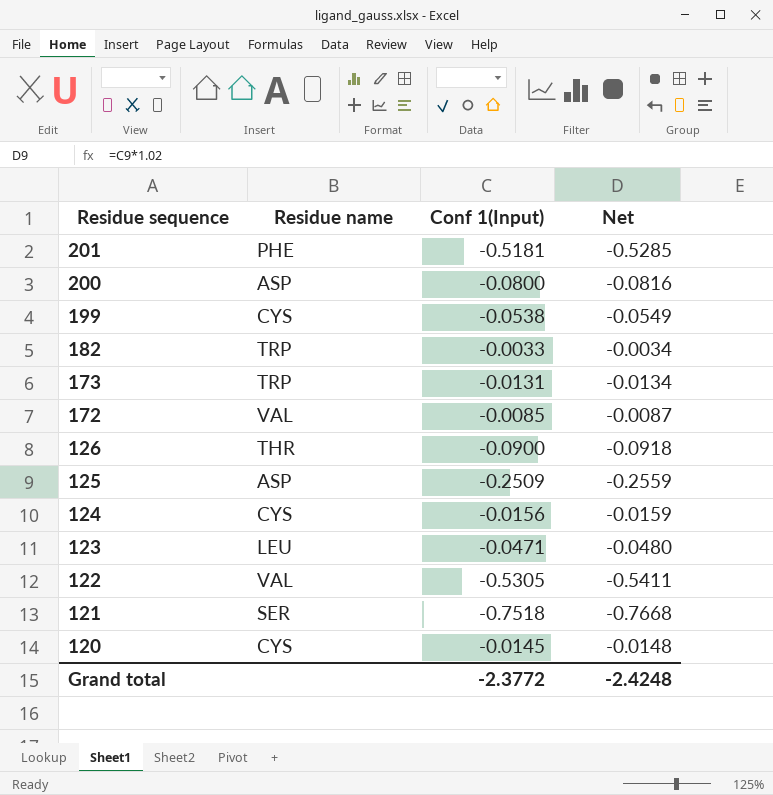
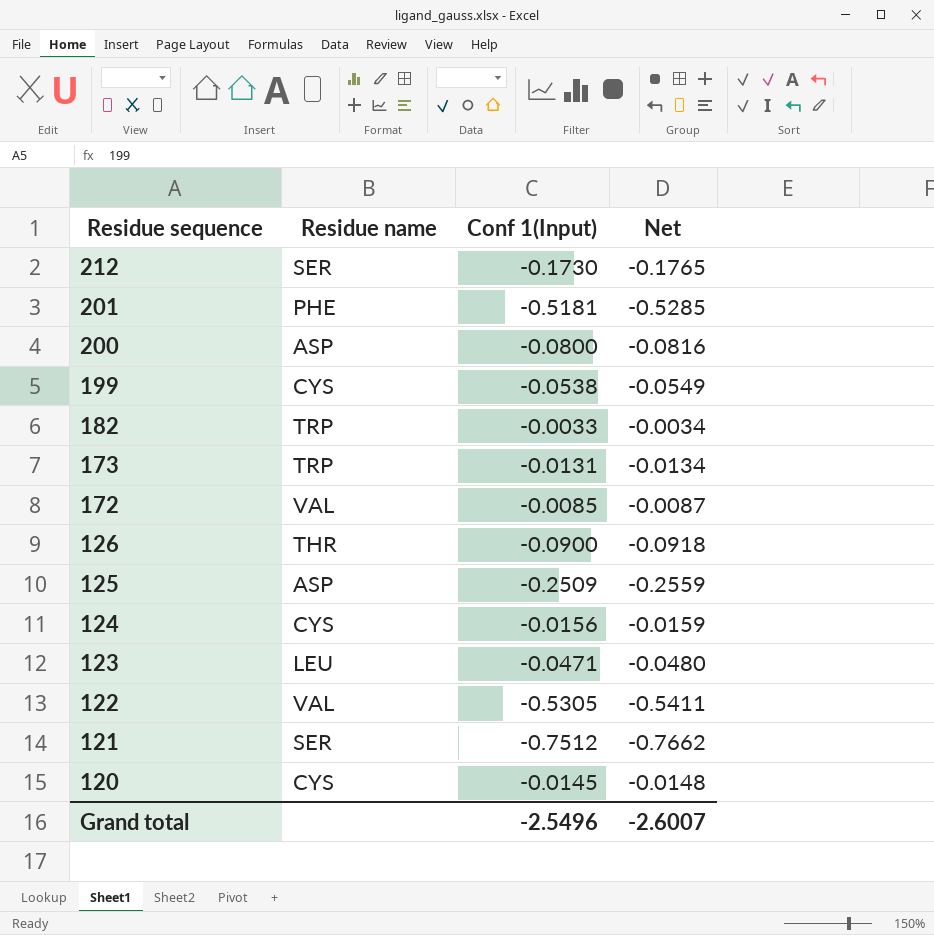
row 212: none -> SER | -0.1730 | -0.1765
121 | Conf 1(Input): -0.7518 -> -0.7512
121 | Net: -0.7668 -> -0.7662
Grand total | Conf 1(Input): -2.3772 -> -2.5496
Grand total | Net: -2.4248 -> -2.6007

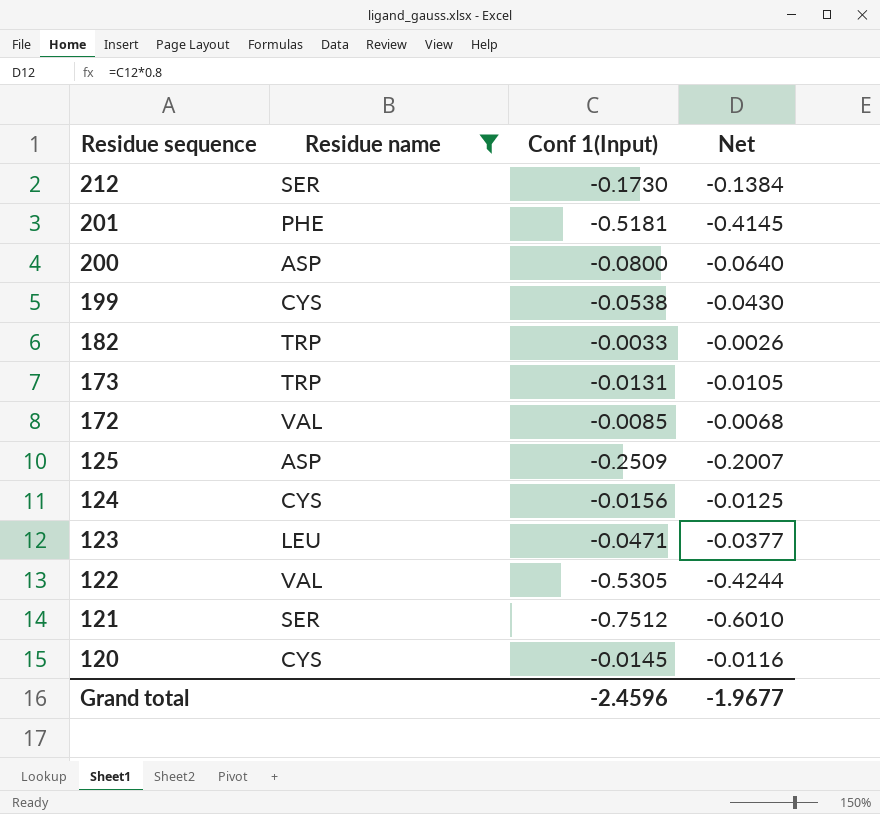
filter: none -> Residue name != THR
column Net | formula: [Conf 1(Input)] * 1.02 -> [Conf 1(Input)] * 0.8
Grand total | Conf 1(Input): -2.5496 -> -2.4596
Grand total | Net: -2.6007 -> -1.9677

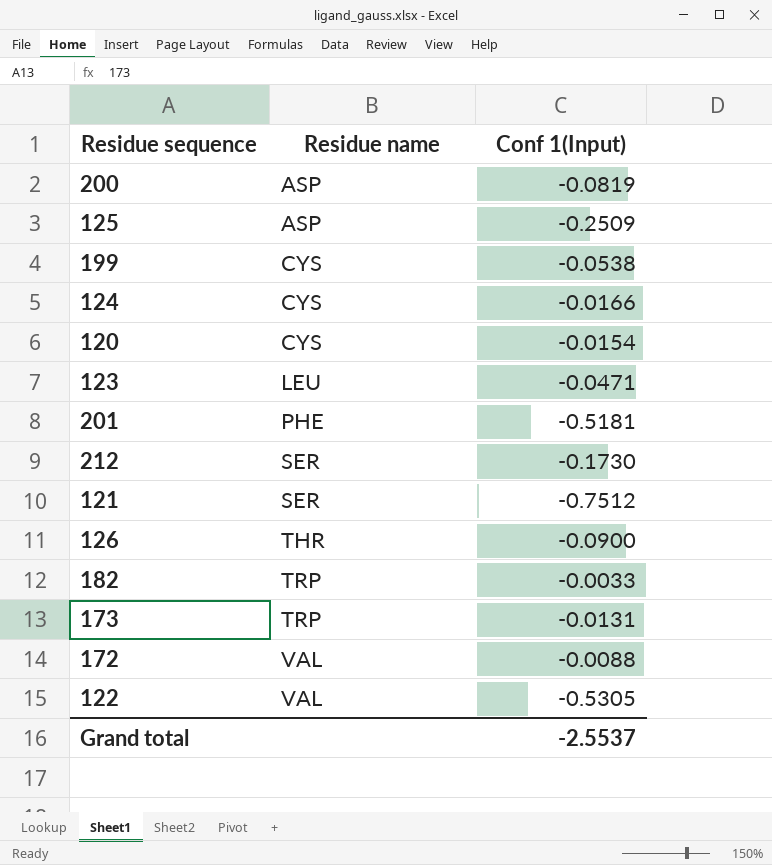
filter: Residue name != THR -> none
row order: Residue sequence descending -> Residue name ascending
column Net | formula: [Conf 1(Input)] * 0.8 -> none
200 | Conf 1(Input): -0.0800 -> -0.0819
124 | Conf 1(Input): -0.0156 -> -0.0166
120 | Conf 1(Input): -0.0145 -> -0.0154
172 | Conf 1(Input): -0.0085 -> -0.0088
Grand total | Conf 1(Input): -2.4596 -> -2.5537

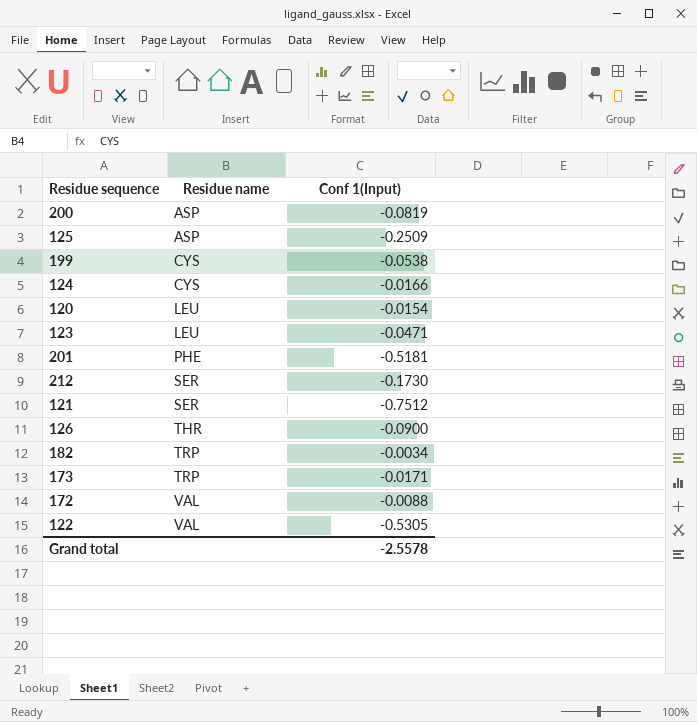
120 | Residue name: CYS -> LEU
182 | Conf 1(Input): -0.0033 -> -0.0034
173 | Conf 1(Input): -0.0131 -> -0.0171
Grand total | Conf 1(Input): -2.5537 -> -2.5578

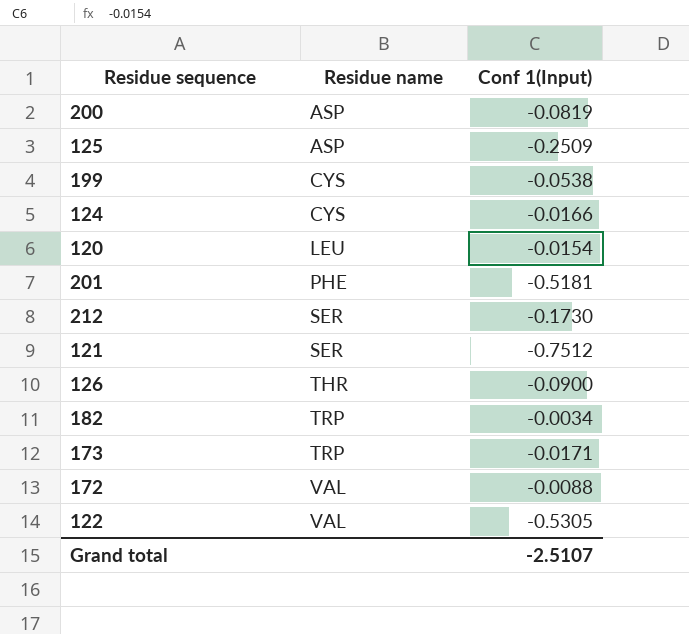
row 123: LEU | -0.0471 -> none
Grand total | Conf 1(Input): -2.5578 -> -2.5107

